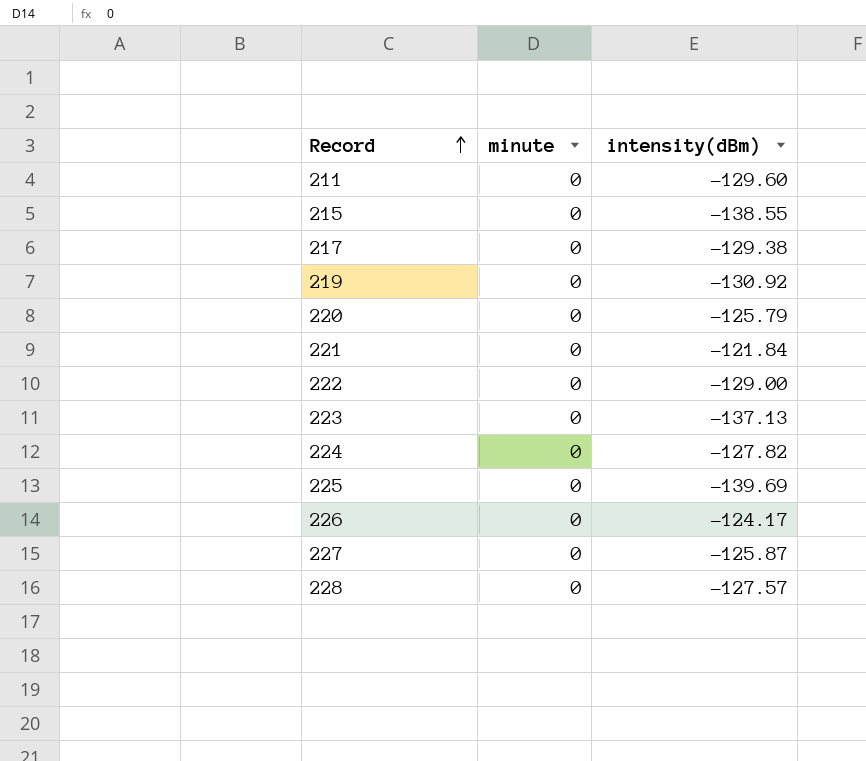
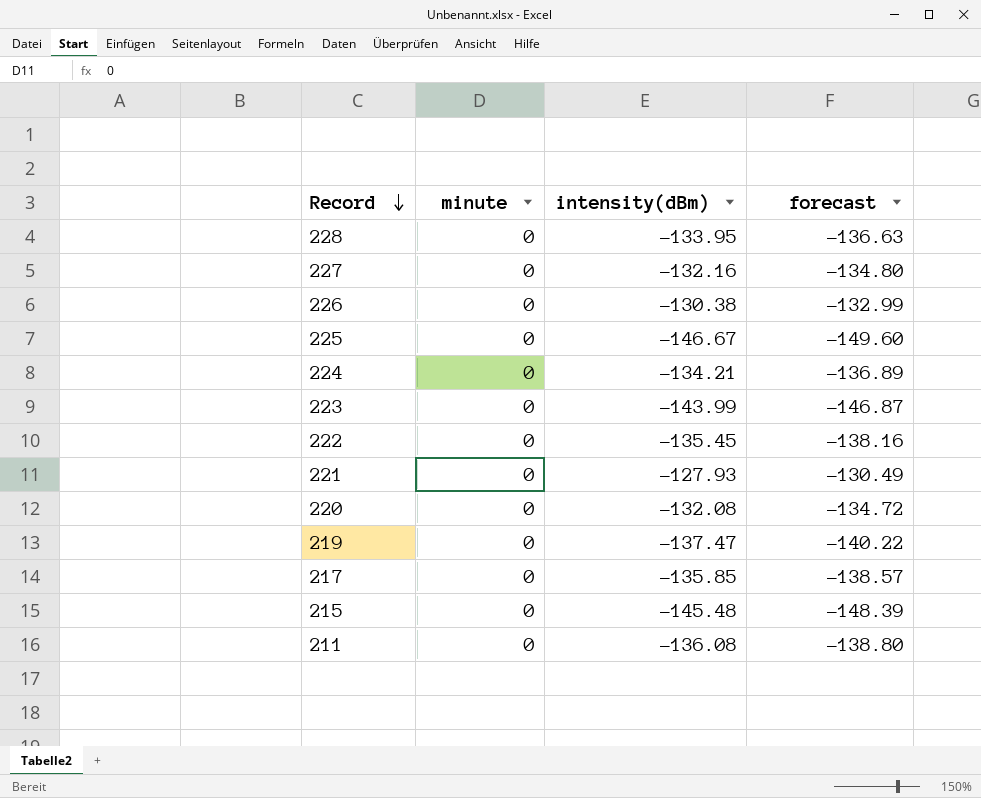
row order: Record ascending -> Record descending
column forecast | formula: none -> [intensity(dBm)] * 1.02
228 | intensity(dBm): -127.57 -> -133.95
227 | intensity(dBm): -125.87 -> -132.16
226 | intensity(dBm): -124.17 -> -130.38
225 | intensity(dBm): -139.69 -> -146.67
224 | intensity(dBm): -127.82 -> -134.21
223 | intensity(dBm): -137.13 -> -143.99
222 | intensity(dBm): -129.00 -> -135.45
221 | intensity(dBm): -121.84 -> -127.93
220 | intensity(dBm): -125.79 -> -132.08
219 | intensity(dBm): -130.92 -> -137.47
217 | intensity(dBm): -129.38 -> -135.85
215 | intensity(dBm): -138.55 -> -145.48
211 | intensity(dBm): -129.60 -> -136.08

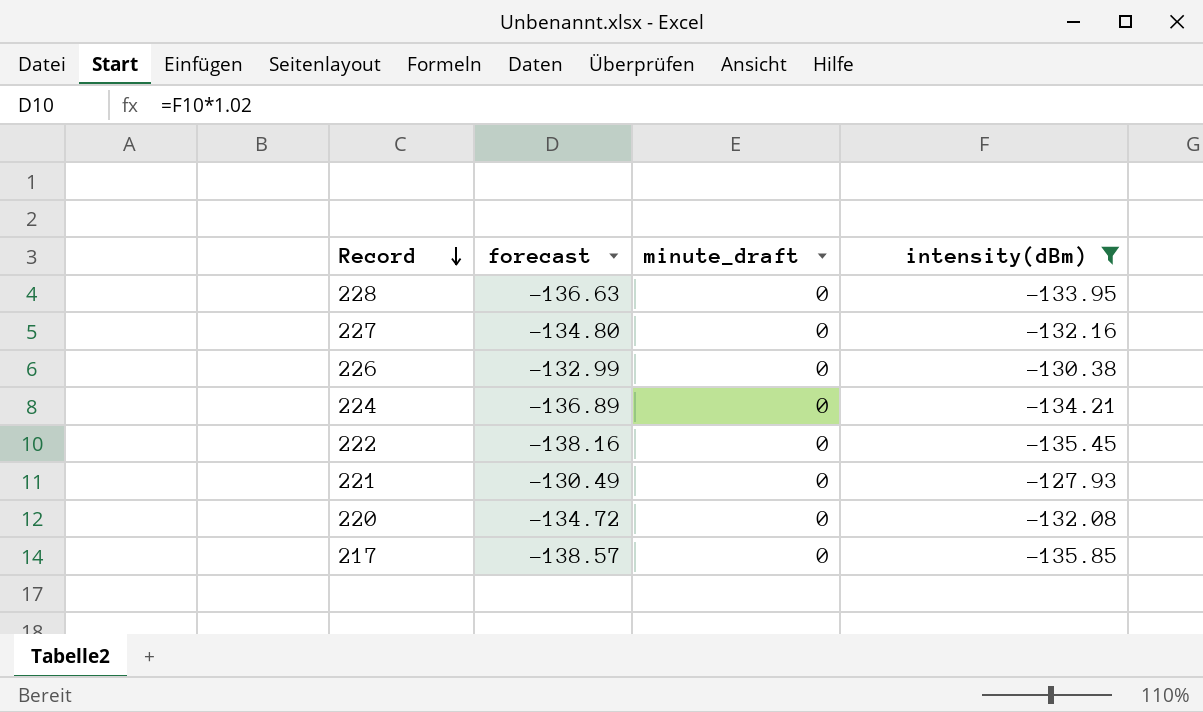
filter: none -> intensity(dBm) >= -135.85
column forecast | position: 4 -> 2
column name: minute -> minute_draft

